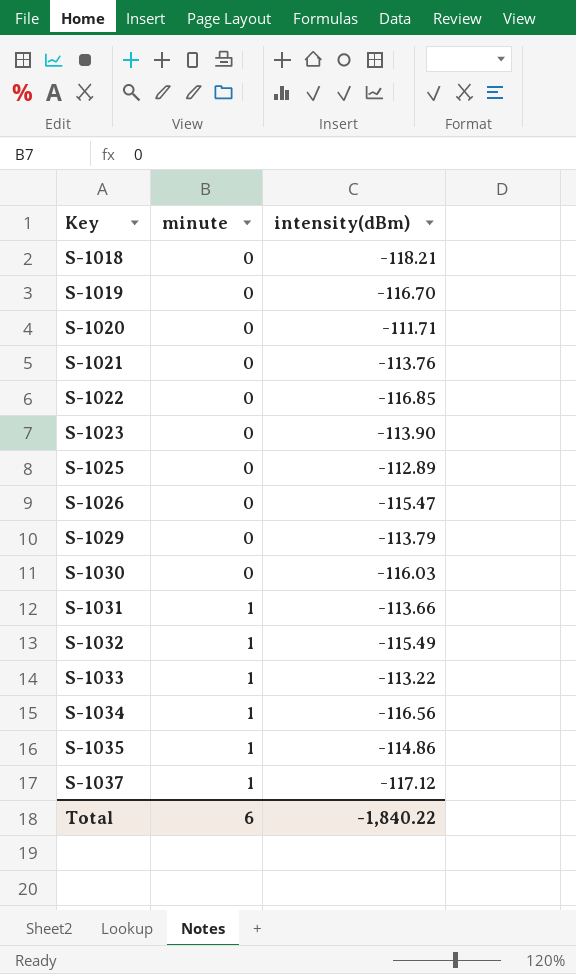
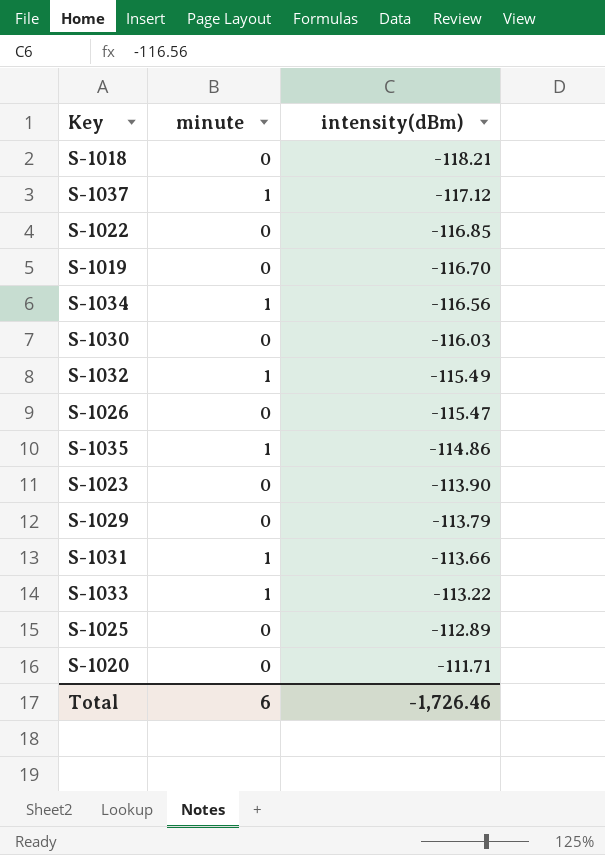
row order: Key ascending -> intensity(dBm) ascending
row S-1021: 0 | -113.76 -> none
Total | intensity(dBm): -1,840.22 -> -1,726.46

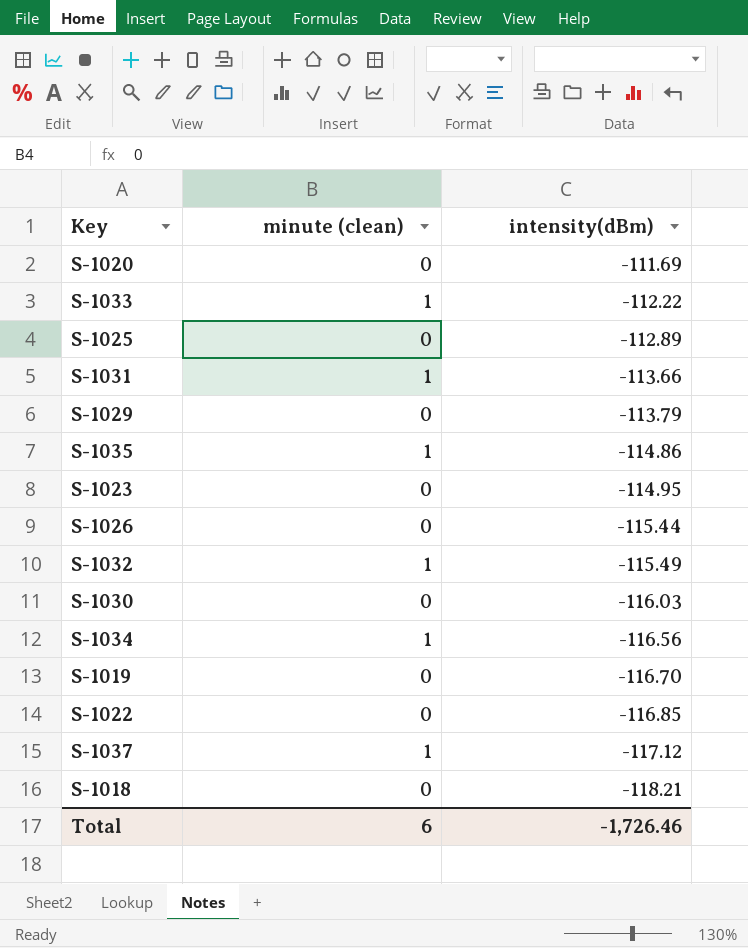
row order: intensity(dBm) ascending -> intensity(dBm) descending
column name: minute -> minute (clean)
S-1020 | intensity(dBm): -111.71 -> -111.69
S-1033 | intensity(dBm): -113.22 -> -112.22
S-1023 | intensity(dBm): -113.90 -> -114.95
S-1026 | intensity(dBm): -115.47 -> -115.44

